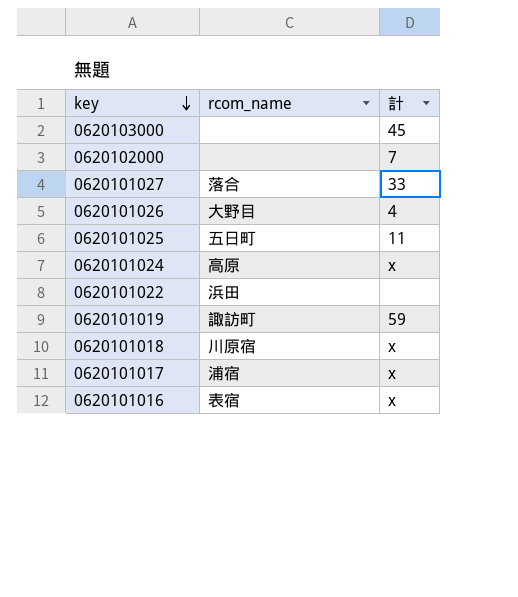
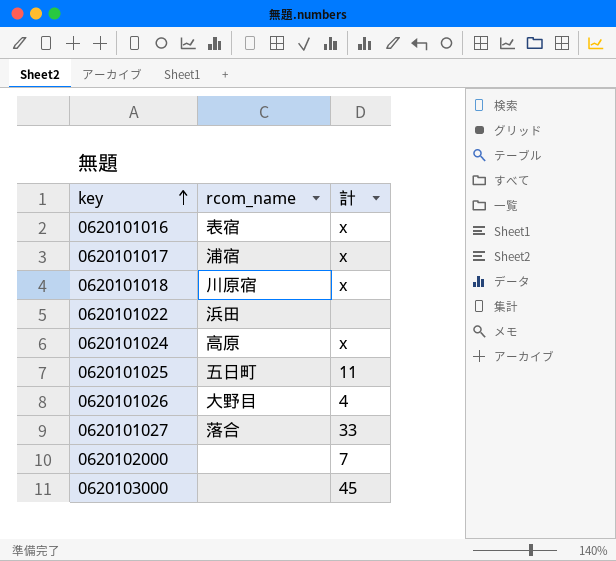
row order: key descending -> key ascending
row 0620101019: 諏訪町 | 59 -> none

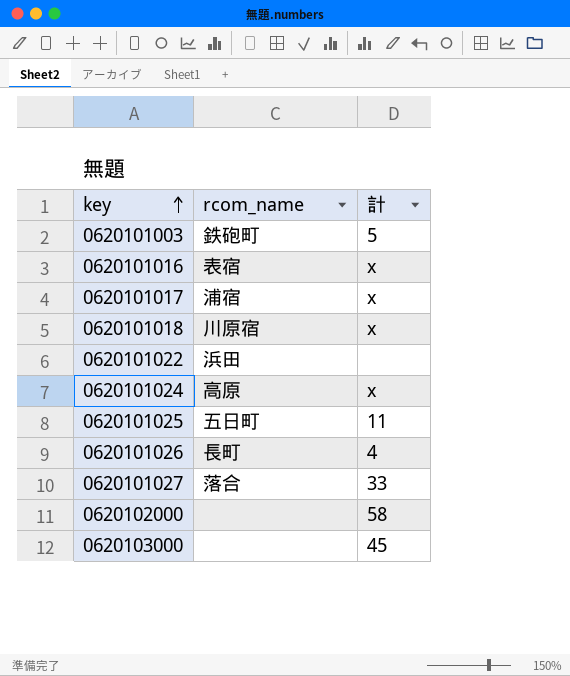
row 0620101003: none -> 鉄砲町 | 5
0620101026 | rcom_name: 大野目 -> 長町
0620102000 | 計: 7 -> 58

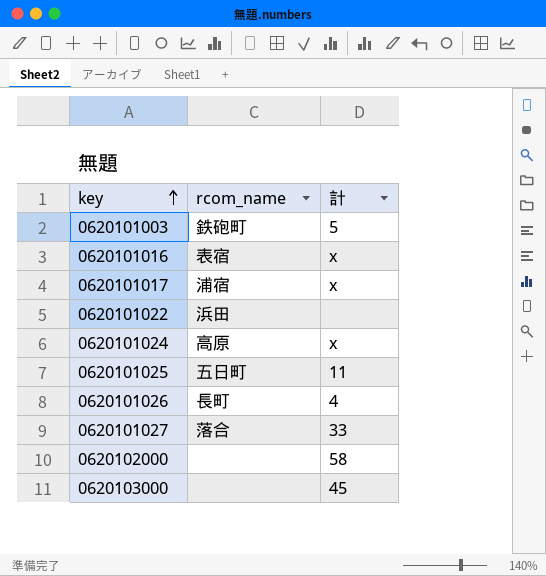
row 0620101018: 川原宿 | x -> none

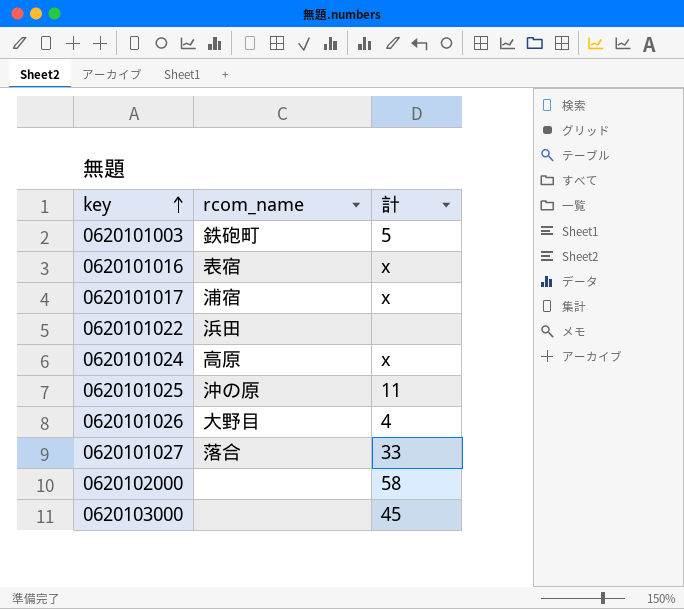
0620101025 | rcom_name: 五日町 -> 沖の原
0620101026 | rcom_name: 長町 -> 大野目

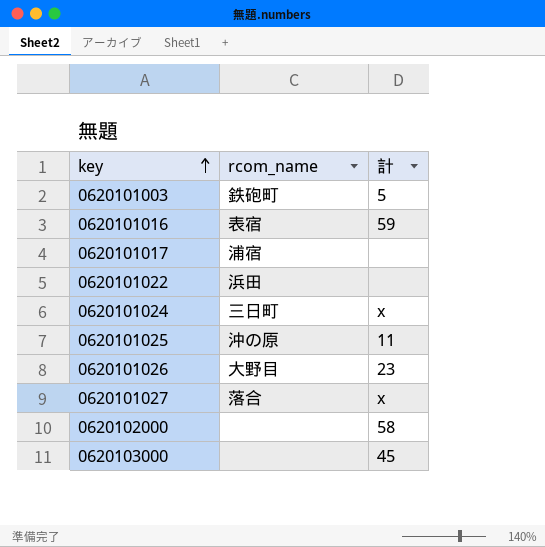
0620101016 | 計: x -> 59
0620101017 | 計: x -> none
0620101024 | rcom_name: 高原 -> 三日町
0620101026 | 計: 4 -> 23
0620101027 | 計: 33 -> x

